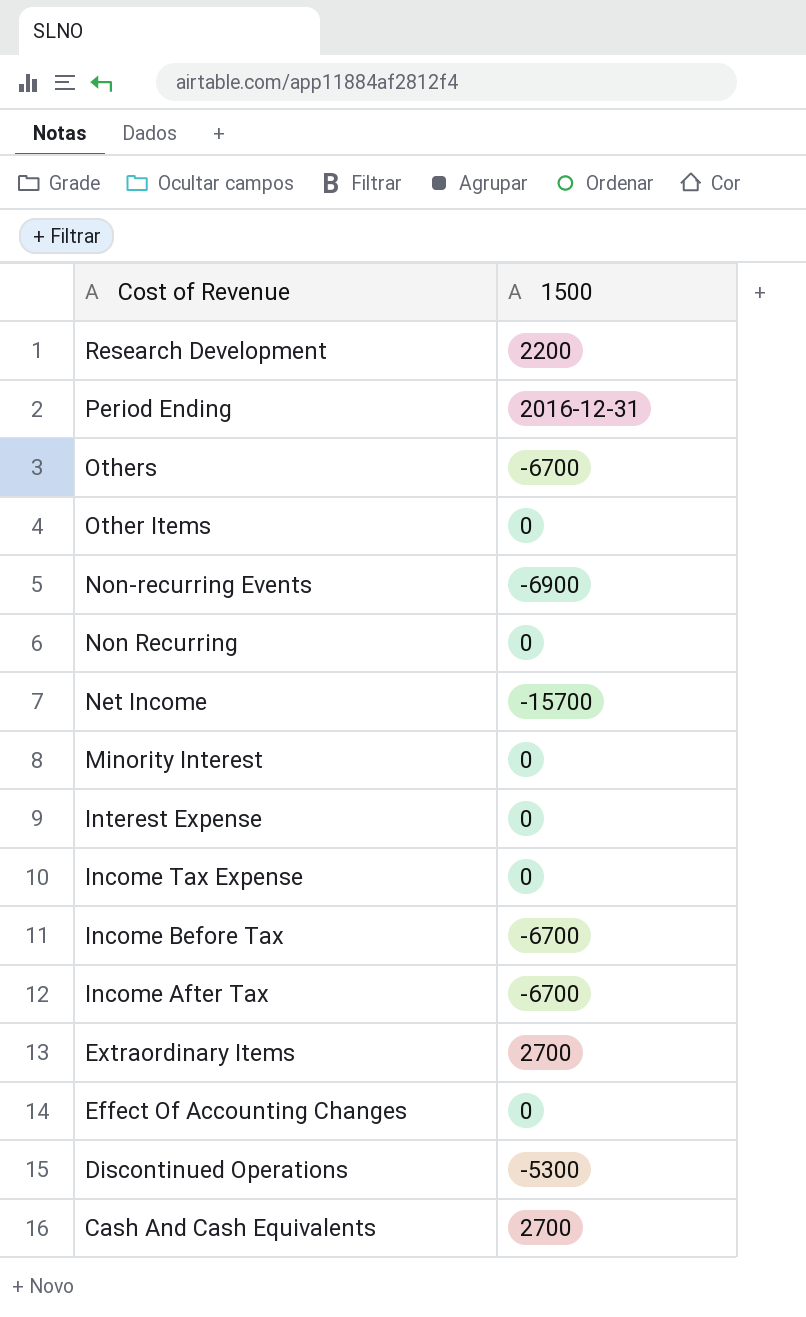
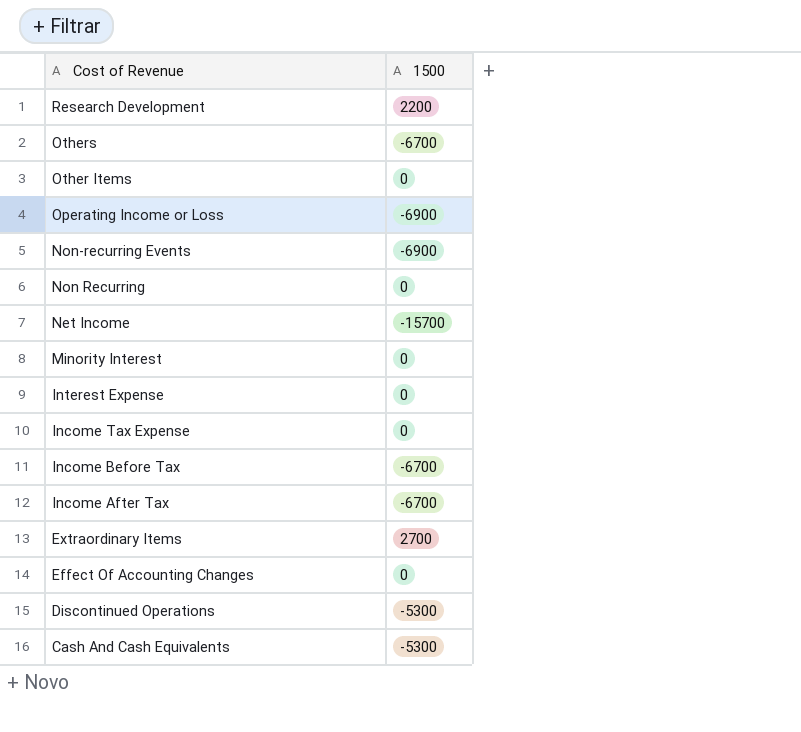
row Period Ending: 2016-12-31 -> none
row Operating Income or Loss: none -> -6900
Cash And Cash Equivalents | 1500: 2700 -> -5300

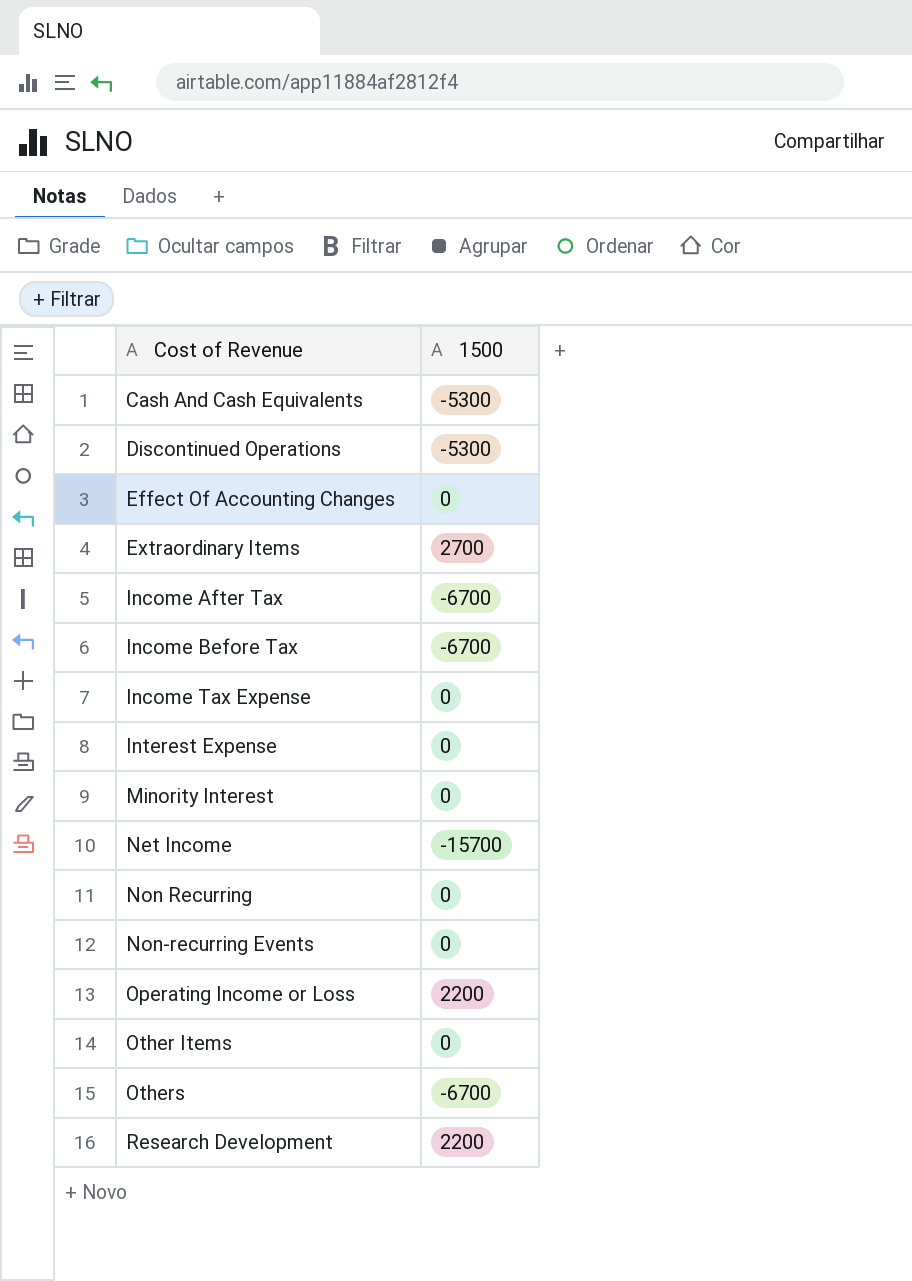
row order: Cost of Revenue descending -> Cost of Revenue ascending
Non-recurring Events | 1500: -6900 -> 0
Operating Income or Loss | 1500: -6900 -> 2200

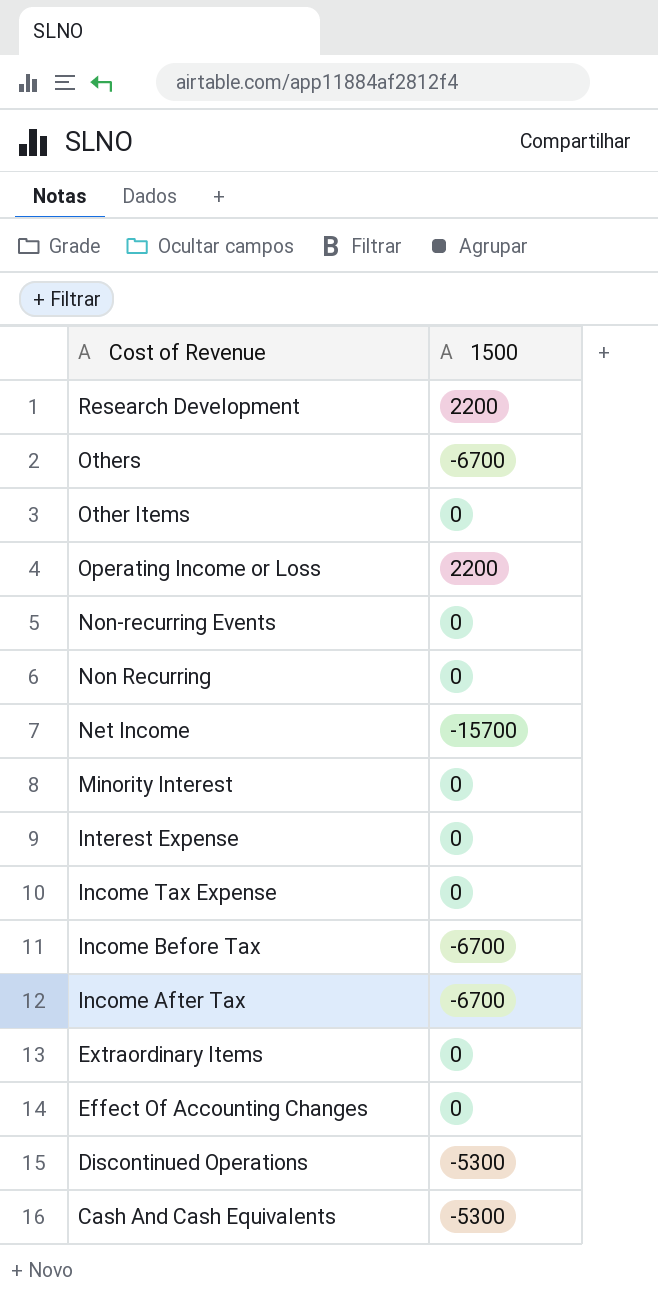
row order: Cost of Revenue ascending -> Cost of Revenue descending
Extraordinary Items | 1500: 2700 -> 0

